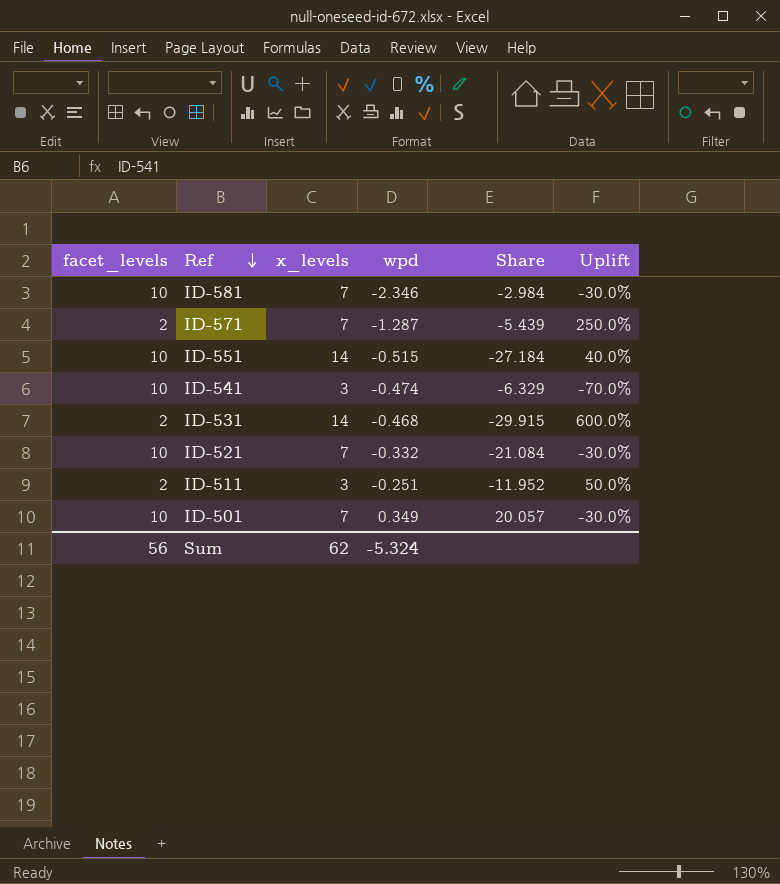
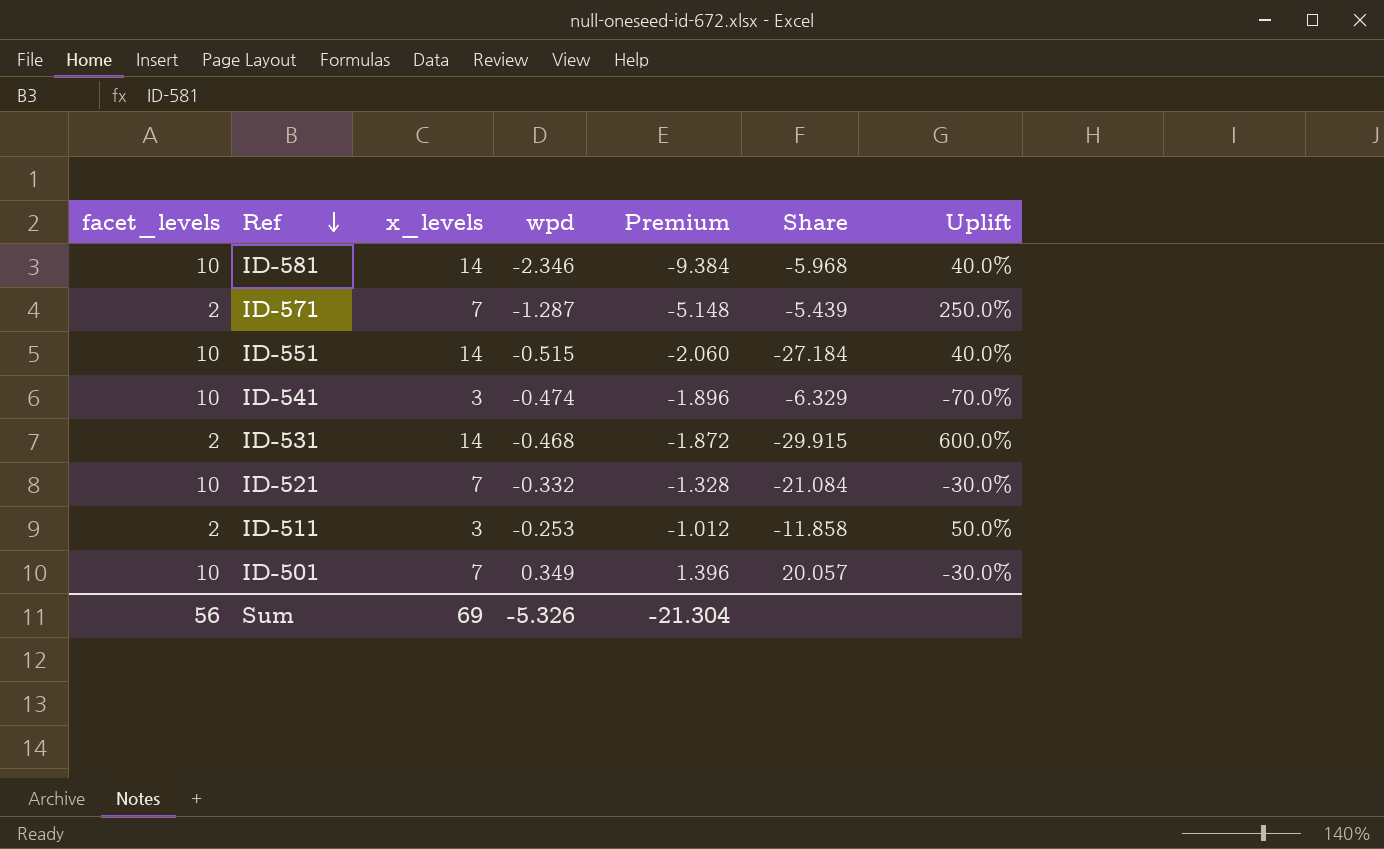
column Premium | formula: none -> [wpd] * 4
ID-581 | x_levels: 7 -> 14
ID-581 | Share: -2.984 -> -5.968
ID-581 | Uplift: -30.0% -> 40.0%
ID-511 | wpd: -0.251 -> -0.253
ID-511 | Share: -11.952 -> -11.858
Sum | x_levels: 62 -> 69
Sum | wpd: -5.324 -> -5.326

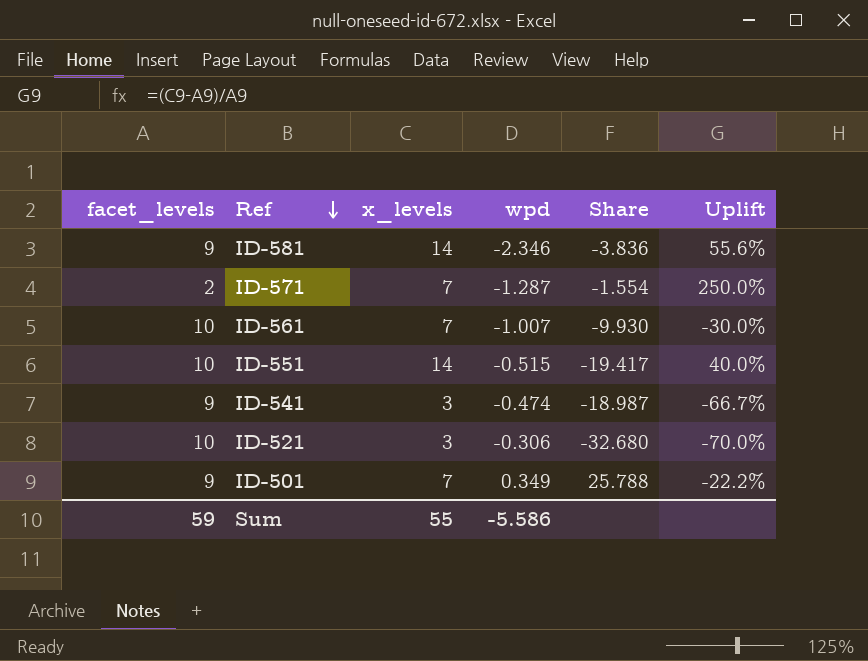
column Premium | formula: [wpd] * 4 -> none
column Share | formula: [x_levels] / [wpd] -> [facet_levels] / [wpd]
row ID-531: 2 | 14 | -0.468 | -1.872 | -29.915 | 600.0% -> none
row ID-511: 2 | 3 | -0.253 | -1.012 | -11.858 | 50.0% -> none
ID-581 | facet_levels: 10 -> 9
ID-581 | Uplift: 40.0% -> 55.6%
row ID-561: none -> 10 | 7 | -1.007 | -9.930 | -30.0%
ID-541 | facet_levels: 10 -> 9
ID-541 | Uplift: -70.0% -> -66.7%
ID-521 | x_levels: 7 -> 3
ID-521 | wpd: -0.332 -> -0.306
ID-521 | Uplift: -30.0% -> -70.0%
ID-501 | facet_levels: 10 -> 9
ID-501 | Uplift: -30.0% -> -22.2%
Sum | facet_levels: 56 -> 59
Sum | x_levels: 69 -> 55
Sum | wpd: -5.326 -> -5.586

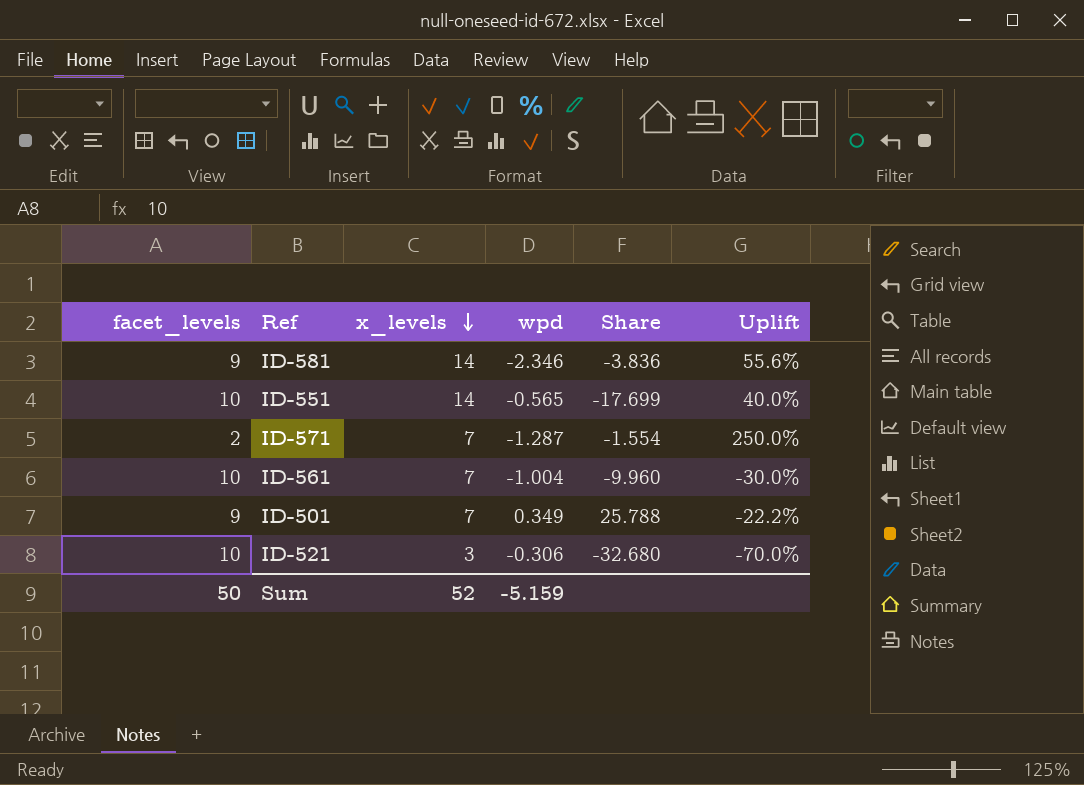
row order: Ref descending -> x_levels descending
row ID-541: 9 | 3 | -0.474 | -18.987 | -66.7% -> none
ID-551 | wpd: -0.515 -> -0.565
ID-551 | Share: -19.417 -> -17.699
ID-561 | wpd: -1.007 -> -1.004
ID-561 | Share: -9.930 -> -9.960
Sum | facet_levels: 59 -> 50
Sum | x_levels: 55 -> 52
Sum | wpd: -5.586 -> -5.159

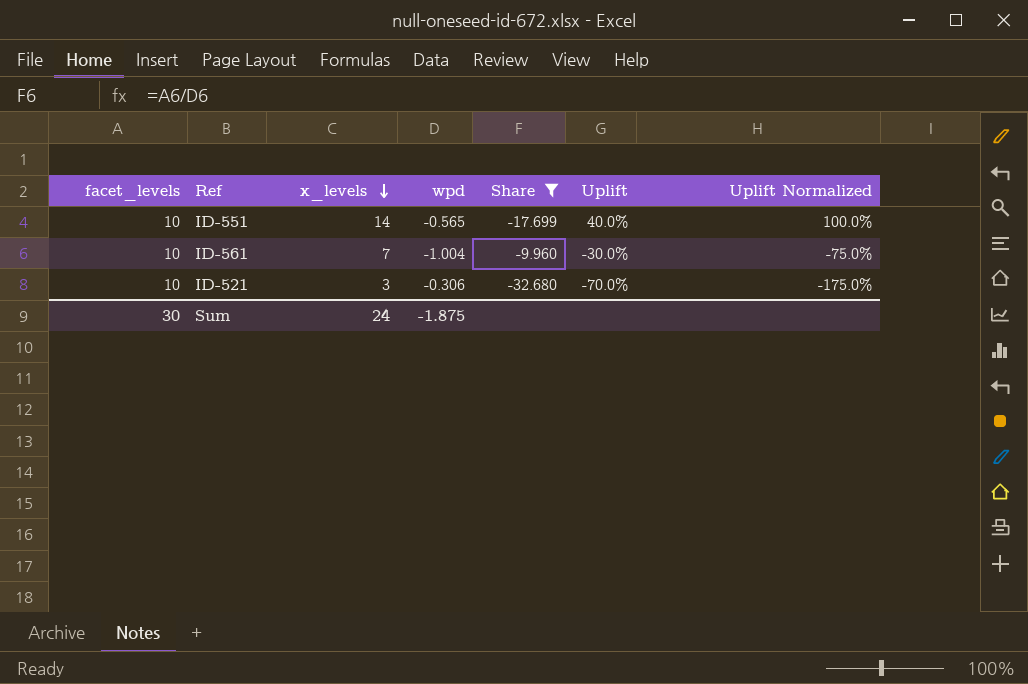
filter: none -> Share <= -9.960
column Uplift Normalized | formula: none -> [Uplift] * 2.5
Sum | facet_levels: 50 -> 30
Sum | x_levels: 52 -> 24
Sum | wpd: -5.159 -> -1.875

